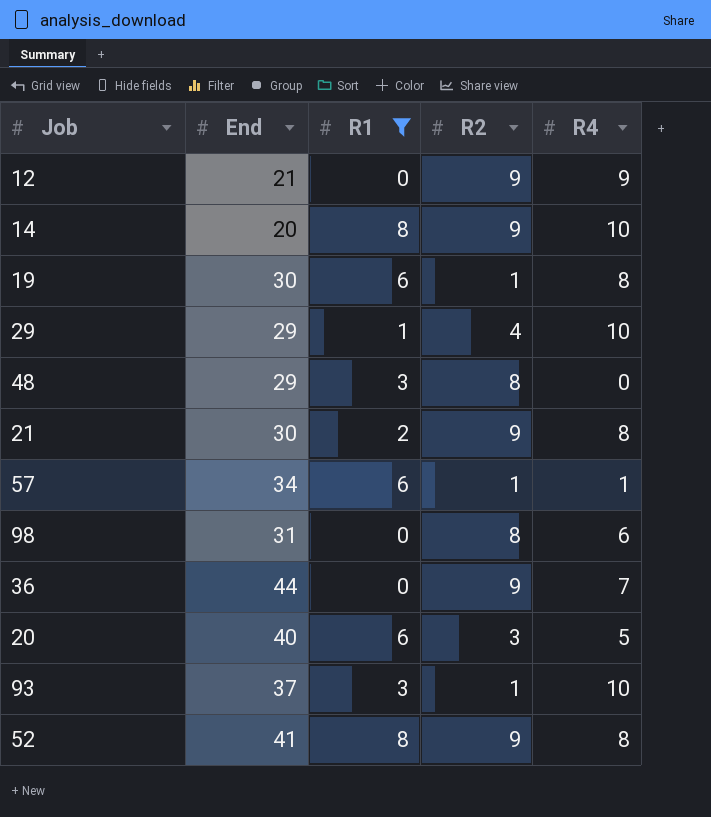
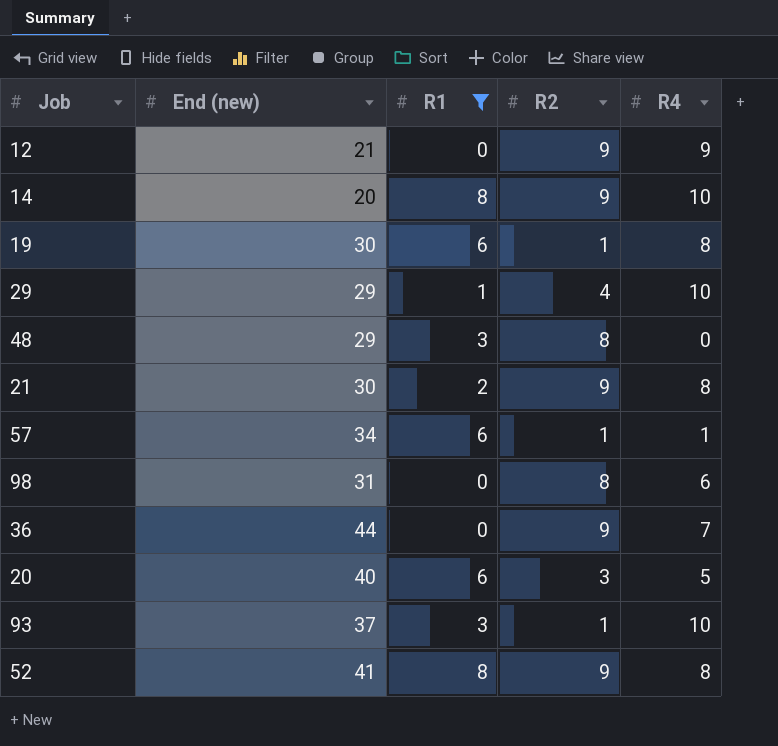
column name: End -> End (new)

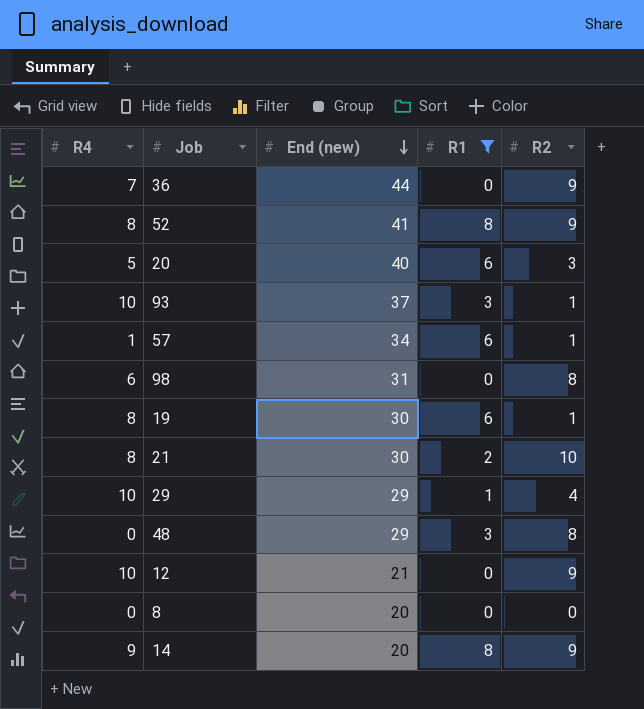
row order: none -> End (new) descending
column R4 | position: 5 -> 1
21 | R2: 9 -> 10
12 | R4: 9 -> 10
row 8: none -> 0 | 20 | 0 | 0
14 | R4: 10 -> 9

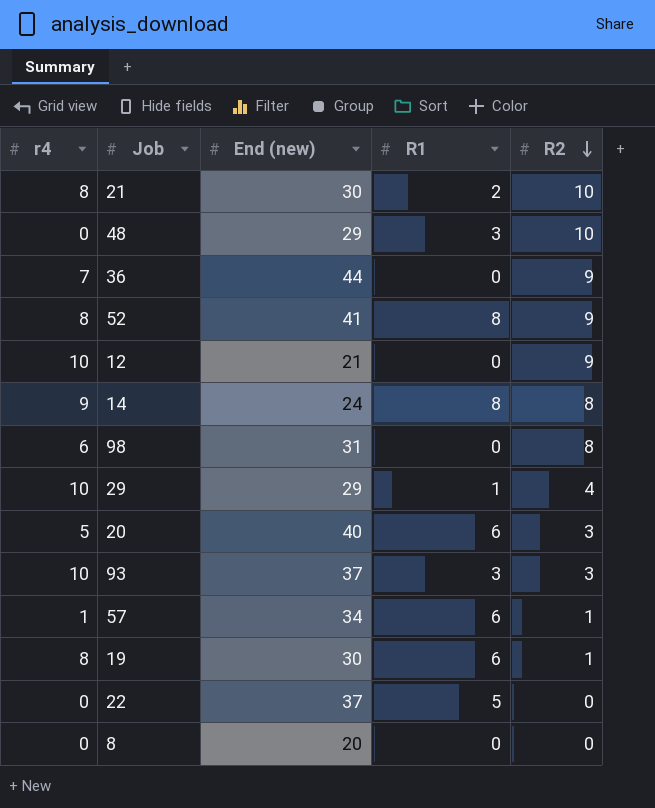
filter: R1 != 5 -> none
row order: End (new) descending -> R2 descending
column name: R4 -> r4
48 | R2: 8 -> 10
14 | End (new): 20 -> 24
14 | R2: 9 -> 8
93 | R2: 1 -> 3

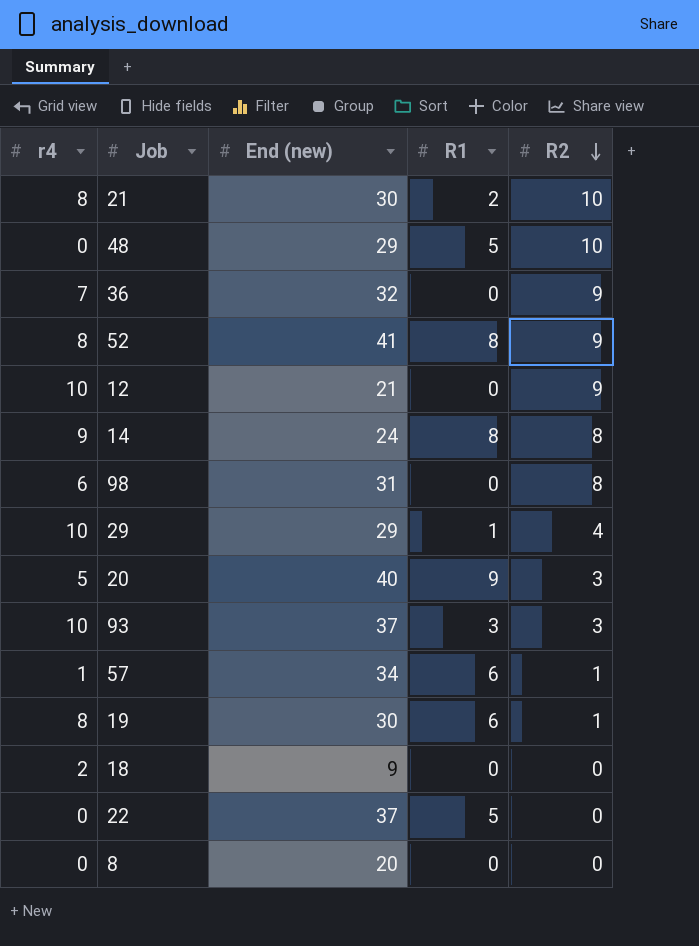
48 | R1: 3 -> 5
36 | End (new): 44 -> 32
20 | R1: 6 -> 9
row 18: none -> 2 | 9 | 0 | 0

